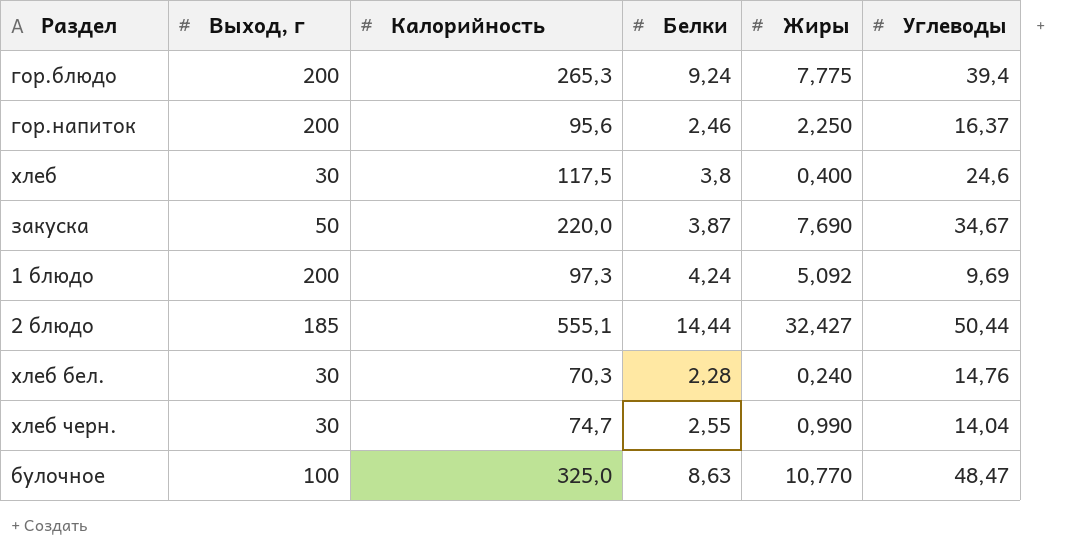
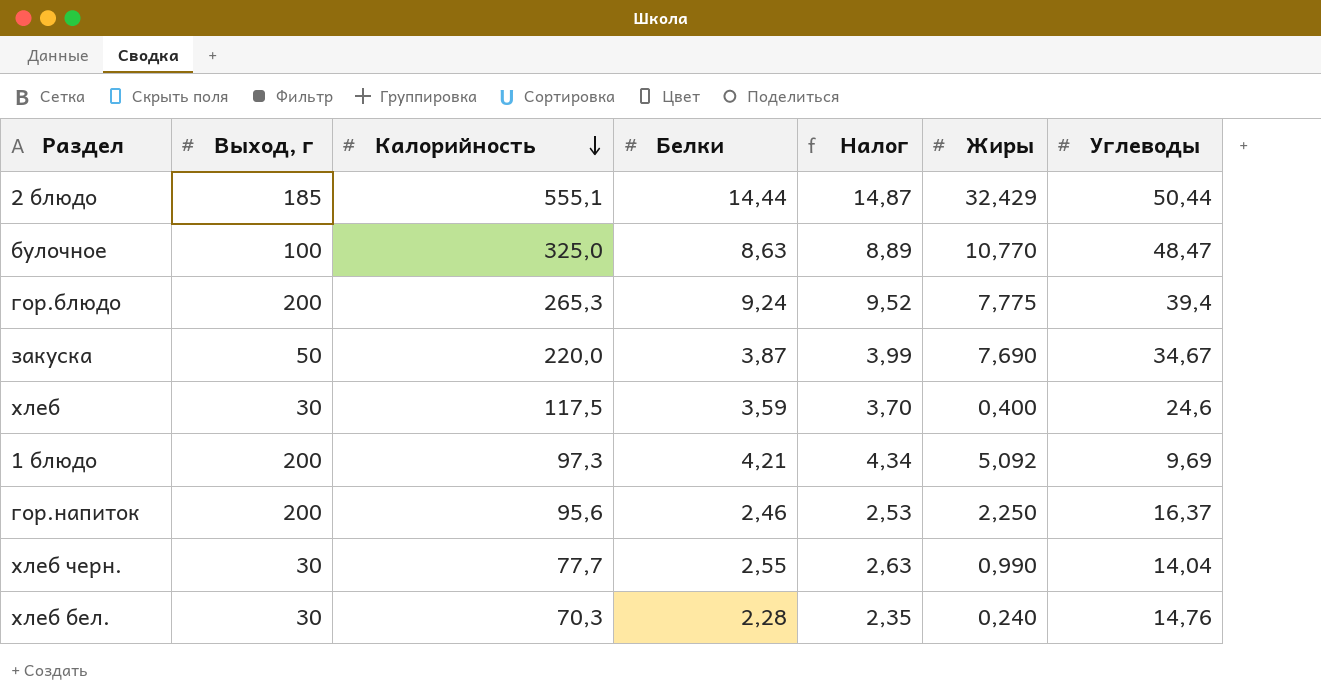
row order: none -> Калорийность descending
column Налог | formula: none -> [Белки] * 1,03
2 блюдо | Жиры: 32,427 -> 32,429
хлеб | Белки: 3,8 -> 3,59
1 блюдо | Белки: 4,24 -> 4,21
хлеб черн. | Калорийность: 74,7 -> 77,7

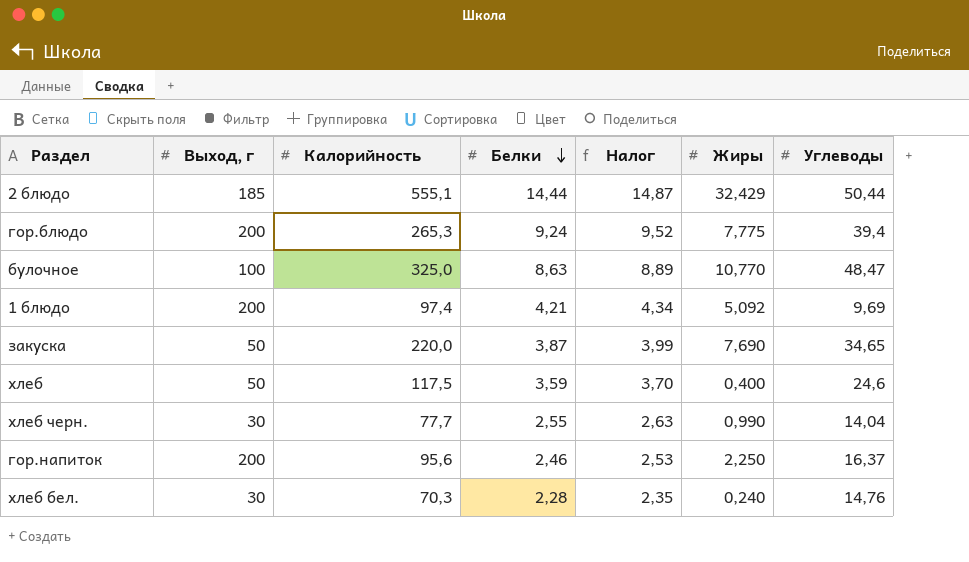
row order: Калорийность descending -> Белки descending
1 блюдо | Калорийность: 97,3 -> 97,4
закуска | Углеводы: 34,67 -> 34,65
хлеб | Выход, г: 30 -> 50

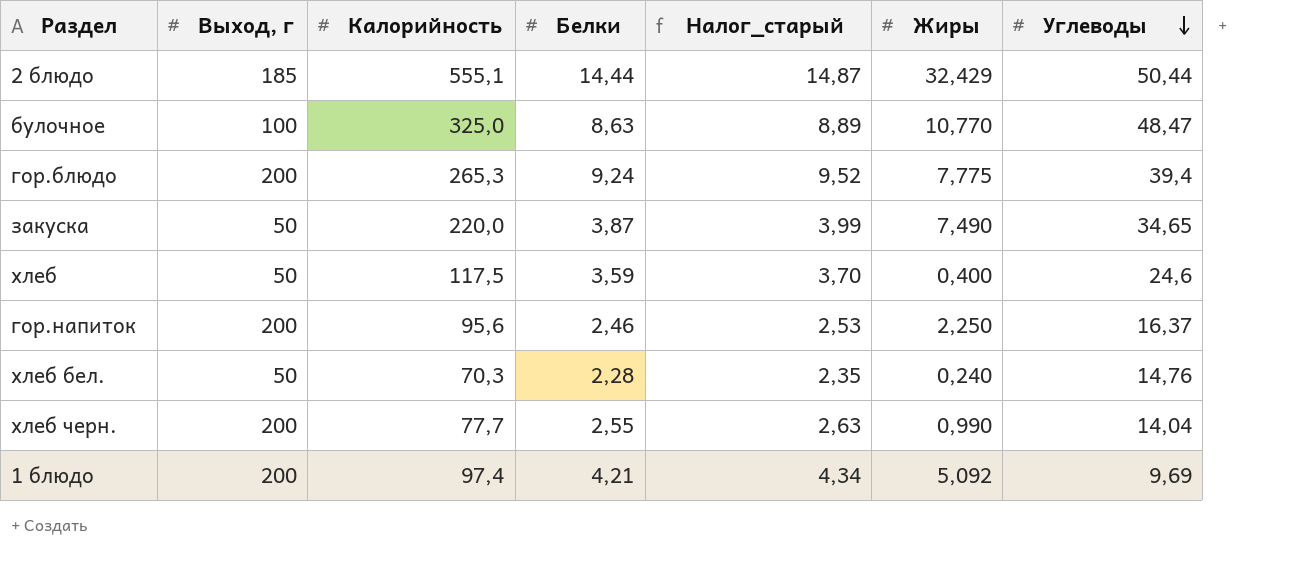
row order: Белки descending -> Углеводы descending
column name: Налог -> Налог_старый
закуска | Жиры: 7,690 -> 7,490
хлеб бел. | Выход, г: 30 -> 50
хлеб черн. | Выход, г: 30 -> 200

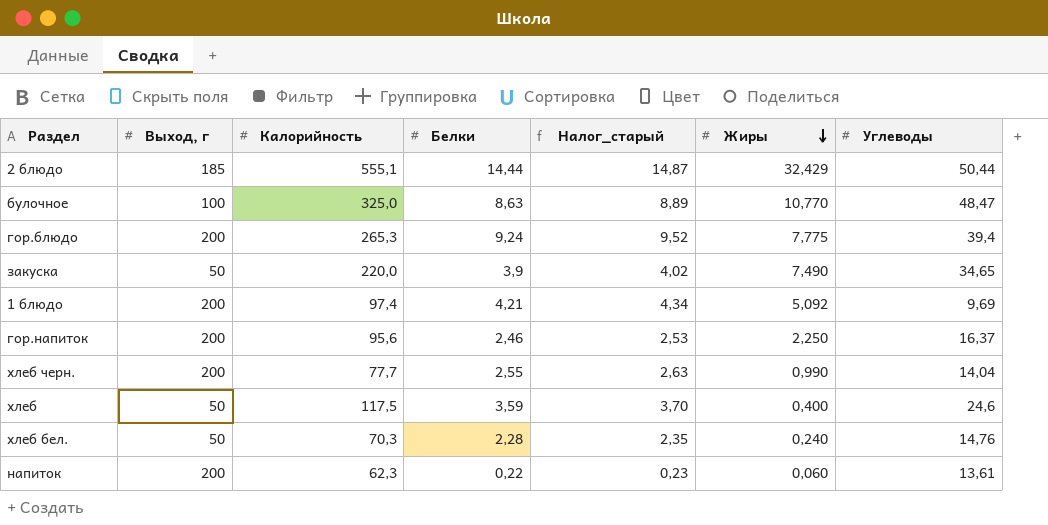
row order: Углеводы descending -> Жиры descending
закуска | Белки: 3,87 -> 3,9
закуска | Налог_старый: 3,99 -> 4,02
row напиток: none -> 200 | 62,3 | 0,22 | 0,23 | 0,060 | 13,61

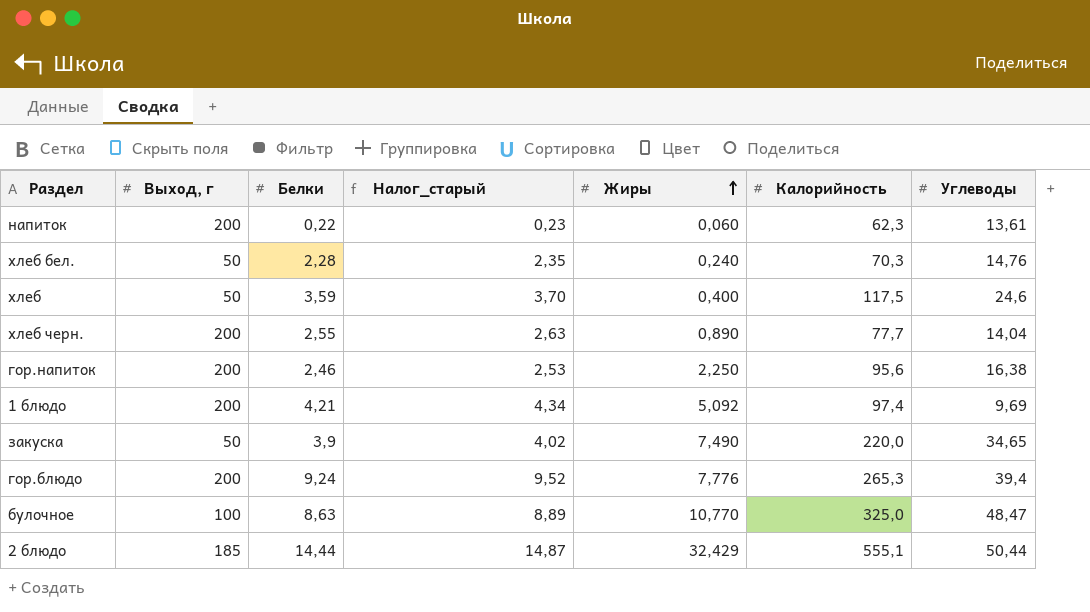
row order: Жиры descending -> Жиры ascending
column Калорийность | position: 3 -> 6
хлеб черн. | Жиры: 0,990 -> 0,890
гор.напиток | Углеводы: 16,37 -> 16,38
гор.блюдо | Жиры: 7,775 -> 7,776

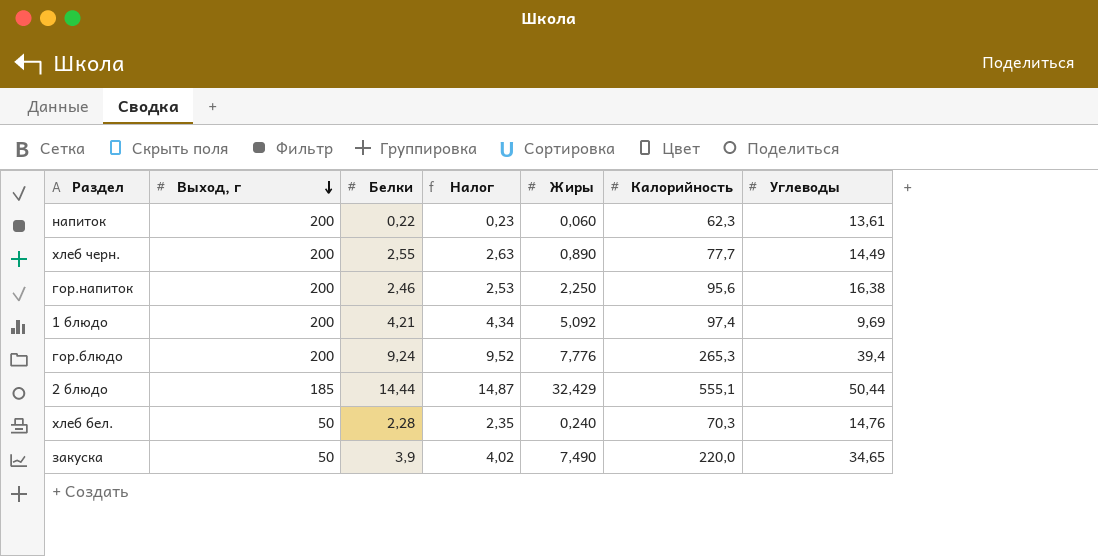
row order: Жиры ascending -> Выход, г descending
column name: Налог_старый -> Налог
row хлеб: 50 | 3,59 | 3,70 | 0,400 | 117,5 | 24,6 -> none
row булочное: 100 | 8,63 | 8,89 | 10,770 | 325,0 | 48,47 -> none
хлеб черн. | Углеводы: 14,04 -> 14,49

